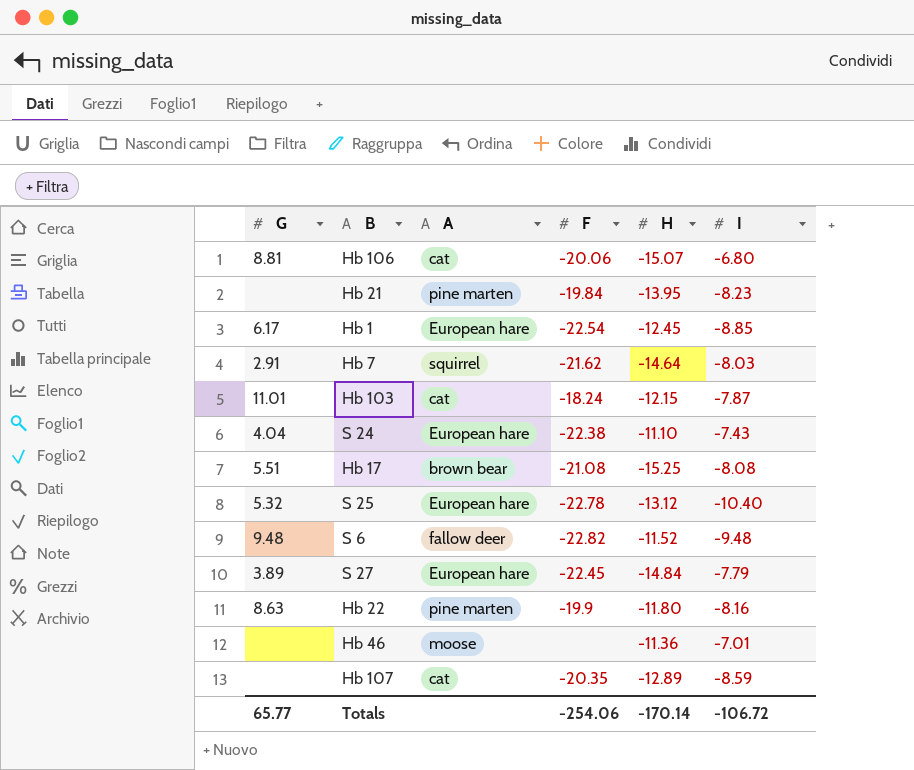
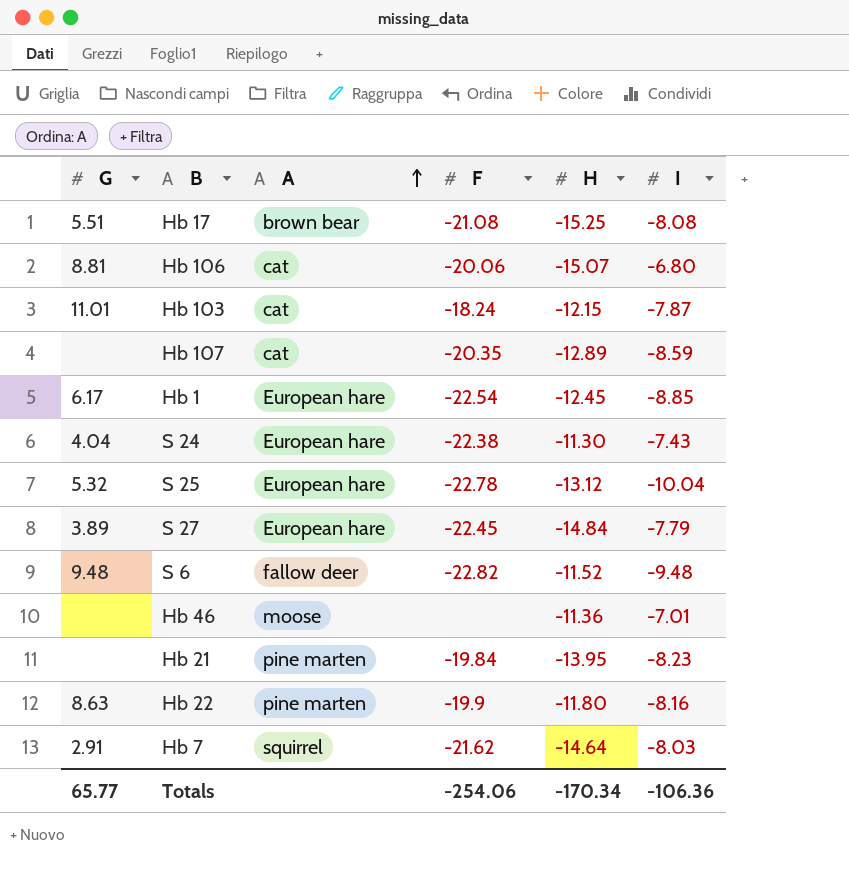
row order: none -> A ascending
S 24 | H: -11.10 -> -11.30
S 25 | I: -10.40 -> -10.04
Totals | H: -170.14 -> -170.34
Totals | I: -106.72 -> -106.36

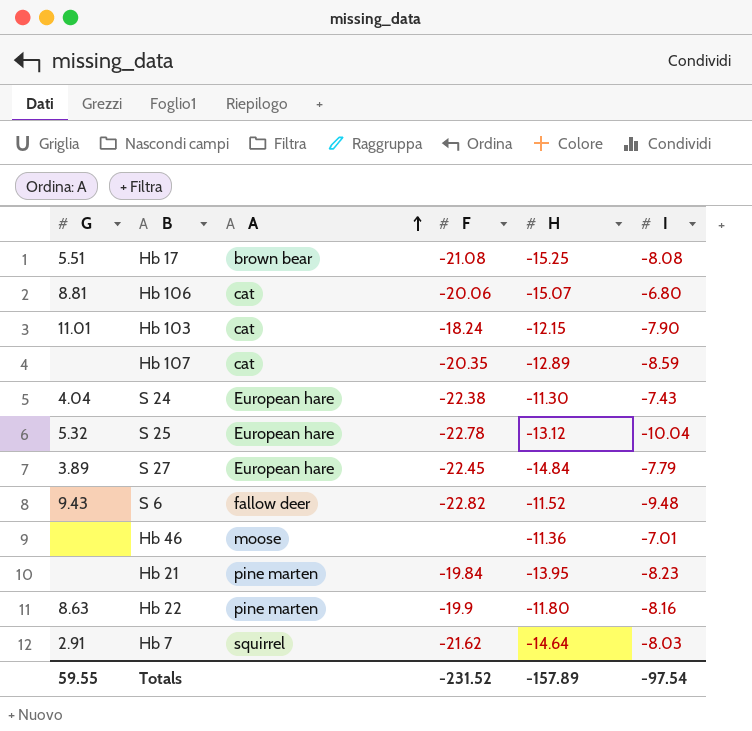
row Hb 1: 6.17 | European hare | -22.54 | -12.45 | -8.85 -> none
Hb 103 | I: -7.87 -> -7.90
S 6 | G: 9.48 -> 9.43
Totals | G: 65.77 -> 59.55
Totals | F: -254.06 -> -231.52
Totals | H: -170.34 -> -157.89
Totals | I: -106.36 -> -97.54

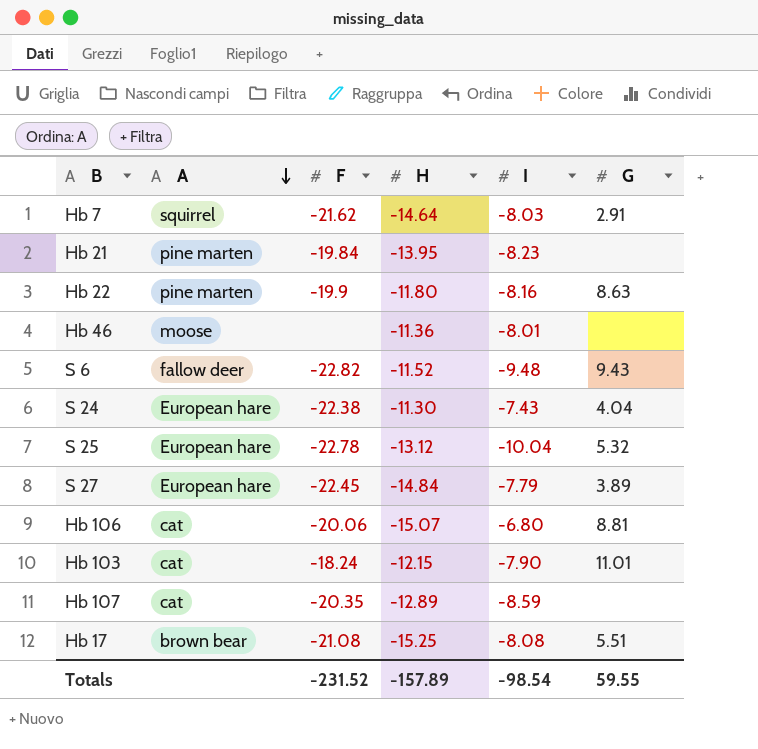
row order: A ascending -> A descending
column G | position: 1 -> 6
Hb 46 | I: -7.01 -> -8.01
Totals | I: -97.54 -> -98.54

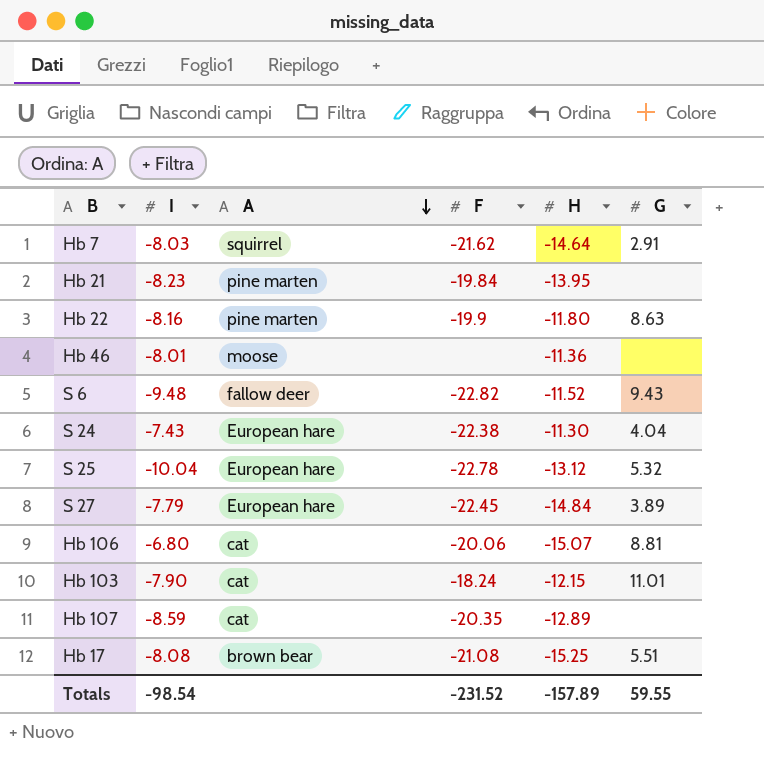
column I | position: 5 -> 2

